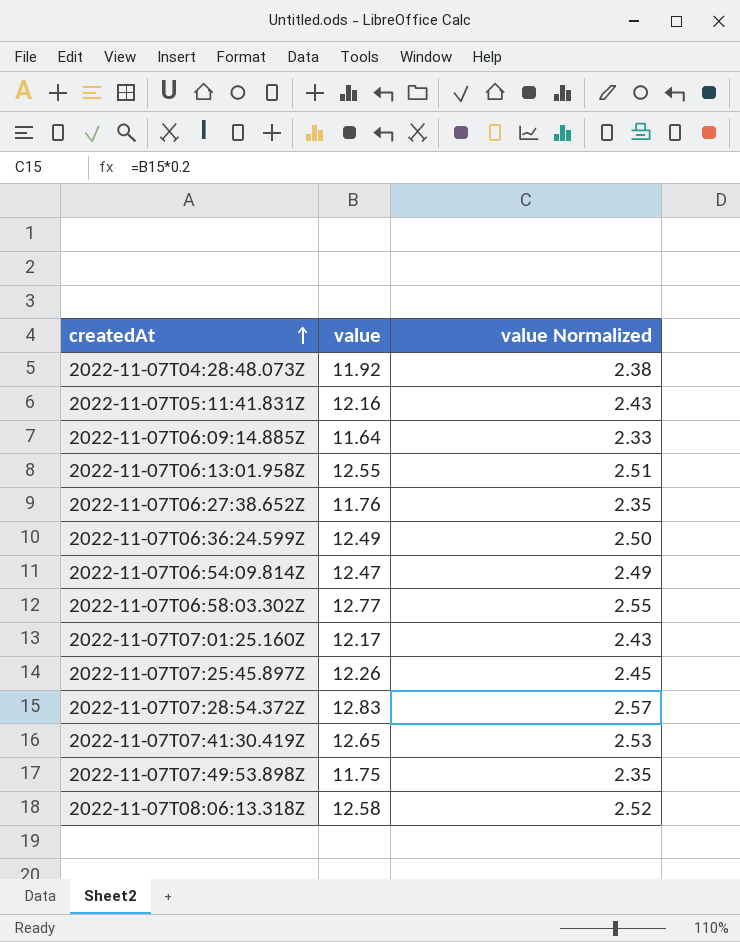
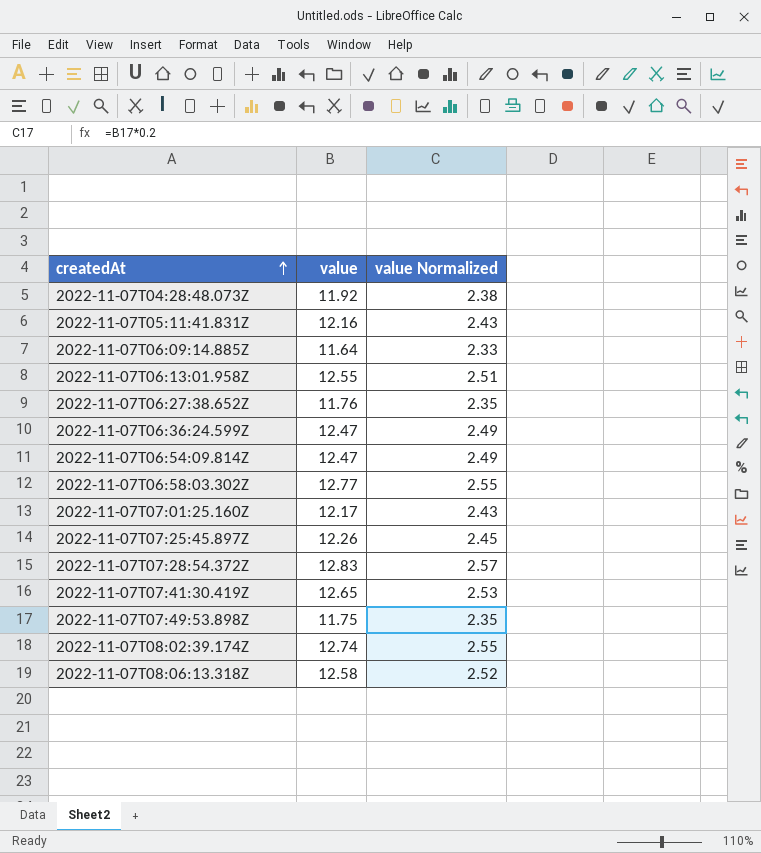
2022-11-07T06:36:24.599Z | value: 12.49 -> 12.47
2022-11-07T06:36:24.599Z | value Normalized: 2.50 -> 2.49
row 2022-11-07T08:02:39.174Z: none -> 12.74 | 2.55

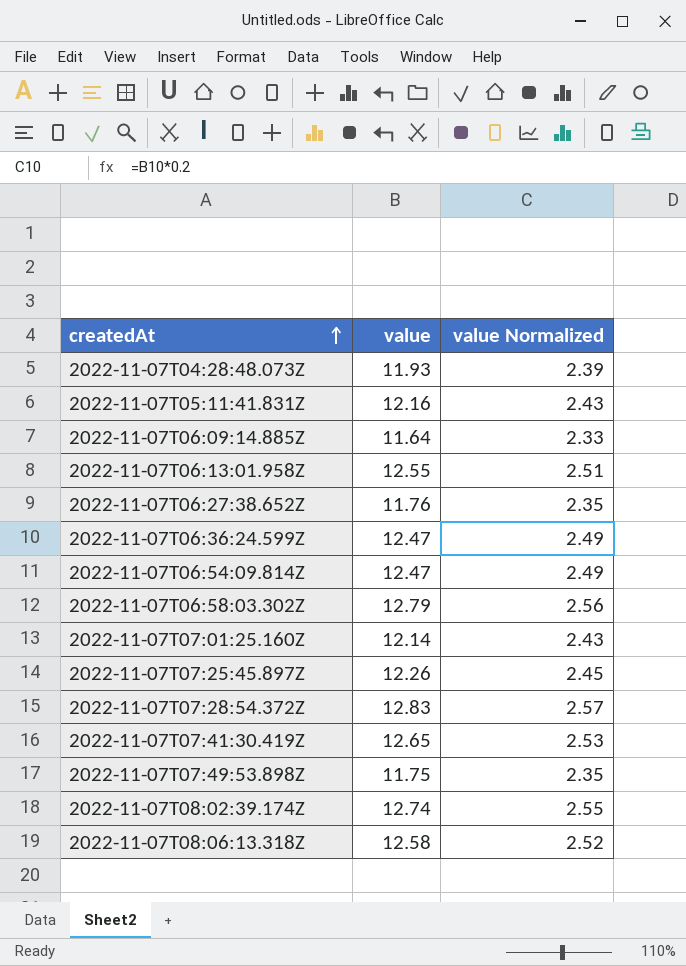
2022-11-07T04:28:48.073Z | value: 11.92 -> 11.93
2022-11-07T04:28:48.073Z | value Normalized: 2.38 -> 2.39
2022-11-07T06:58:03.302Z | value: 12.77 -> 12.79
2022-11-07T06:58:03.302Z | value Normalized: 2.55 -> 2.56
2022-11-07T07:01:25.160Z | value: 12.17 -> 12.14

